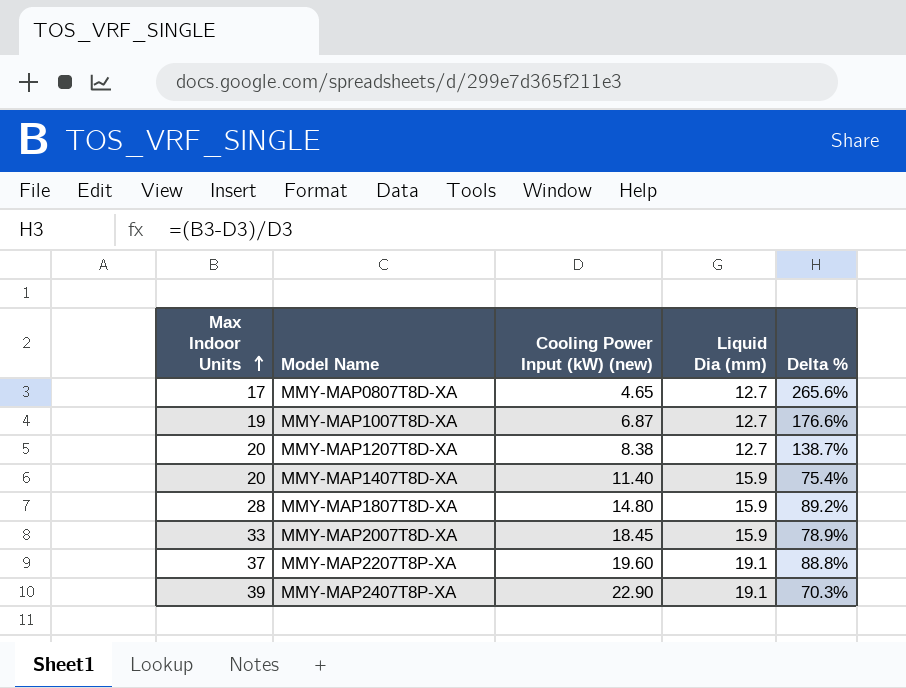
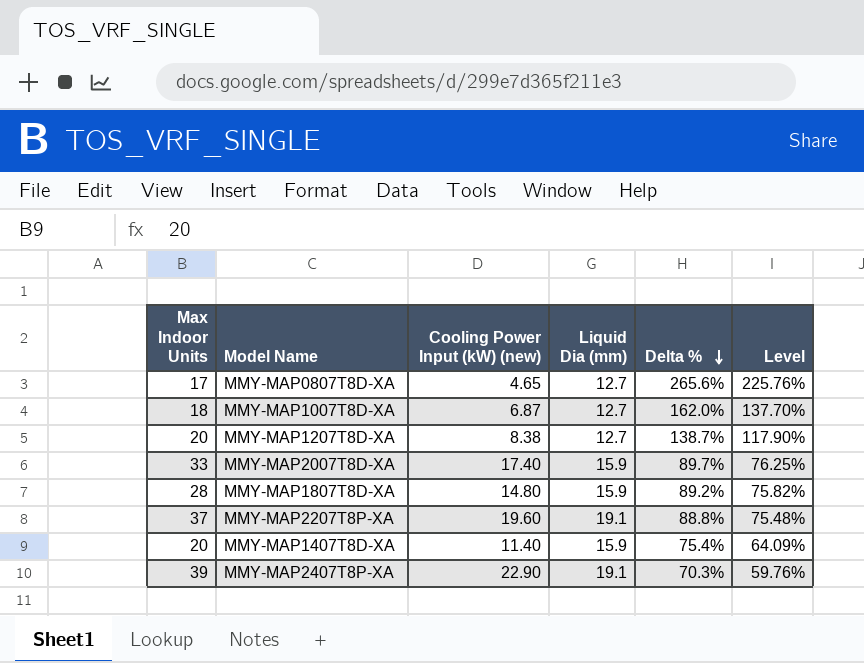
row order: Max Indoor Units ascending -> Delta % descending
column Level | formula: none -> [Delta %] * 0.85
MMY‑MAP1007T8D‑XA | Max Indoor Units: 19 -> 18
MMY‑MAP1007T8D‑XA | Delta %: 176.6% -> 162.0%
MMY‑MAP2007T8D‑XA | Cooling Power Input (kW) (new): 18.45 -> 17.40
MMY‑MAP2007T8D‑XA | Delta %: 78.9% -> 89.7%

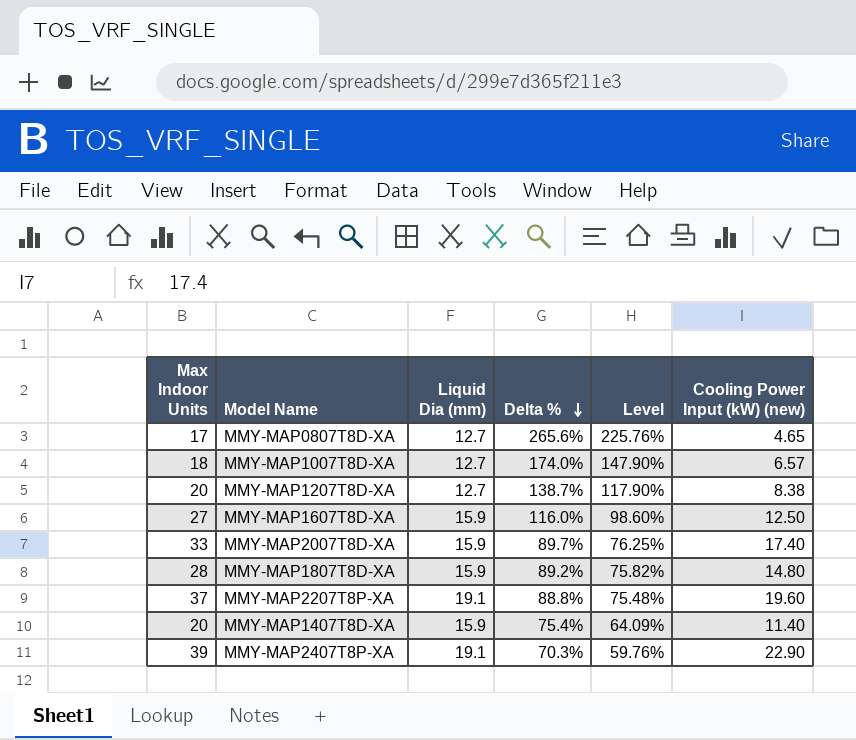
column Cooling Power Input (kW) (new) | position: 3 -> 6
MMY‑MAP1007T8D‑XA | Delta %: 162.0% -> 174.0%
MMY‑MAP1007T8D‑XA | Level: 137.70% -> 147.90%
MMY‑MAP1007T8D‑XA | Cooling Power Input (kW) (new): 6.87 -> 6.57
row MMY‑MAP1607T8D‑XA: none -> 27 | 15.9 | 116.0% | 98.60% | 12.50

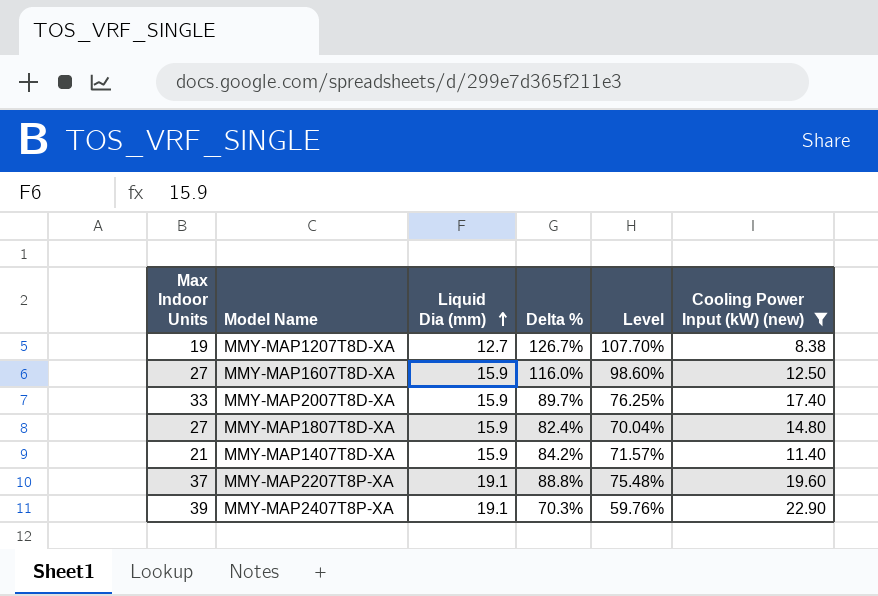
filter: none -> Cooling Power Input (kW) (new) >= 8.38
row order: Delta % descending -> Liquid Dia (mm) ascending
MMY‑MAP1207T8D‑XA | Max Indoor Units: 20 -> 19
MMY‑MAP1207T8D‑XA | Delta %: 138.7% -> 126.7%
MMY‑MAP1207T8D‑XA | Level: 117.90% -> 107.70%
MMY‑MAP1807T8D‑XA | Max Indoor Units: 28 -> 27
MMY‑MAP1807T8D‑XA | Delta %: 89.2% -> 82.4%
MMY‑MAP1807T8D‑XA | Level: 75.82% -> 70.04%
MMY‑MAP1407T8D‑XA | Max Indoor Units: 20 -> 21
MMY‑MAP1407T8D‑XA | Delta %: 75.4% -> 84.2%
MMY‑MAP1407T8D‑XA | Level: 64.09% -> 71.57%

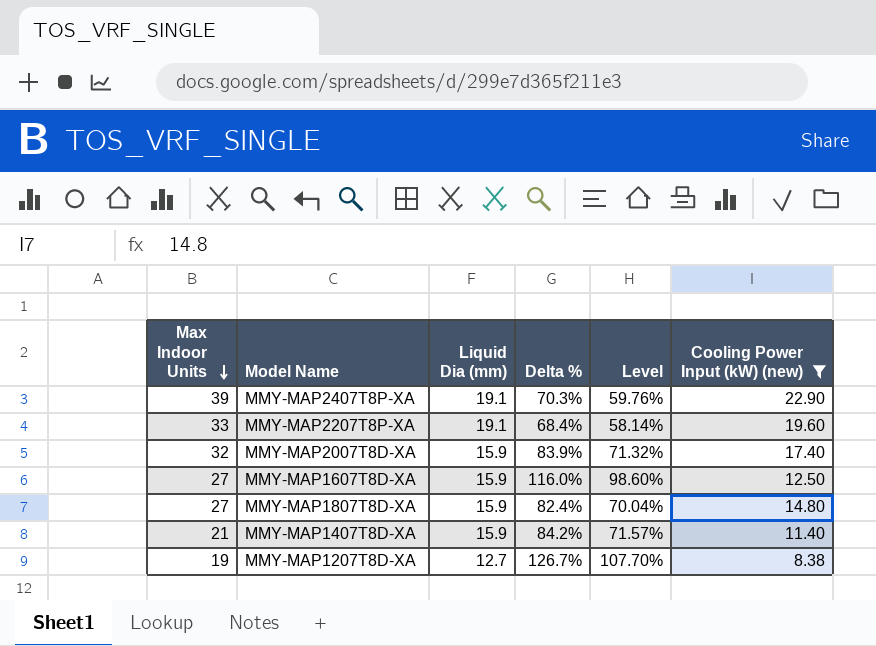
row order: Liquid Dia (mm) ascending -> Max Indoor Units descending
MMY‑MAP2207T8P‑XA | Max Indoor Units: 37 -> 33
MMY‑MAP2207T8P‑XA | Delta %: 88.8% -> 68.4%
MMY‑MAP2207T8P‑XA | Level: 75.48% -> 58.14%
MMY‑MAP2007T8D‑XA | Max Indoor Units: 33 -> 32
MMY‑MAP2007T8D‑XA | Delta %: 89.7% -> 83.9%
MMY‑MAP2007T8D‑XA | Level: 76.25% -> 71.32%

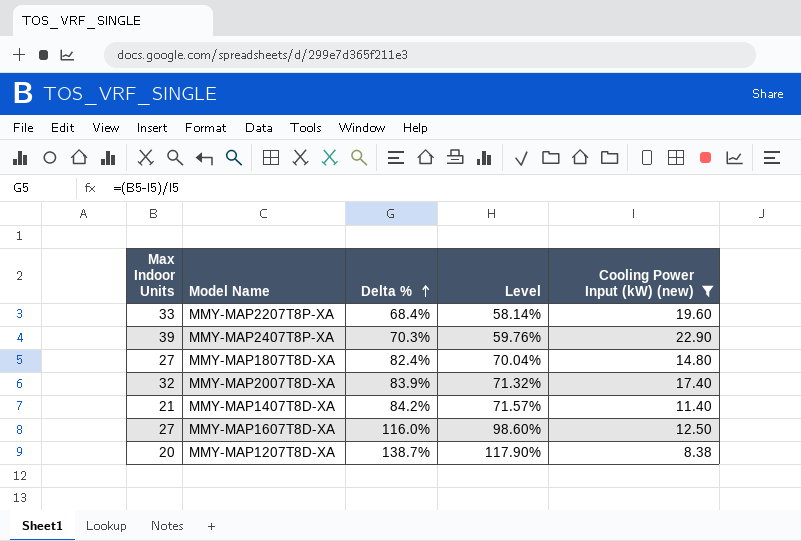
row order: Max Indoor Units descending -> Delta % ascending
column Liquid Dia (mm) | position: 3 -> none
MMY‑MAP1207T8D‑XA | Max Indoor Units: 19 -> 20
MMY‑MAP1207T8D‑XA | Delta %: 126.7% -> 138.7%
MMY‑MAP1207T8D‑XA | Level: 107.70% -> 117.90%

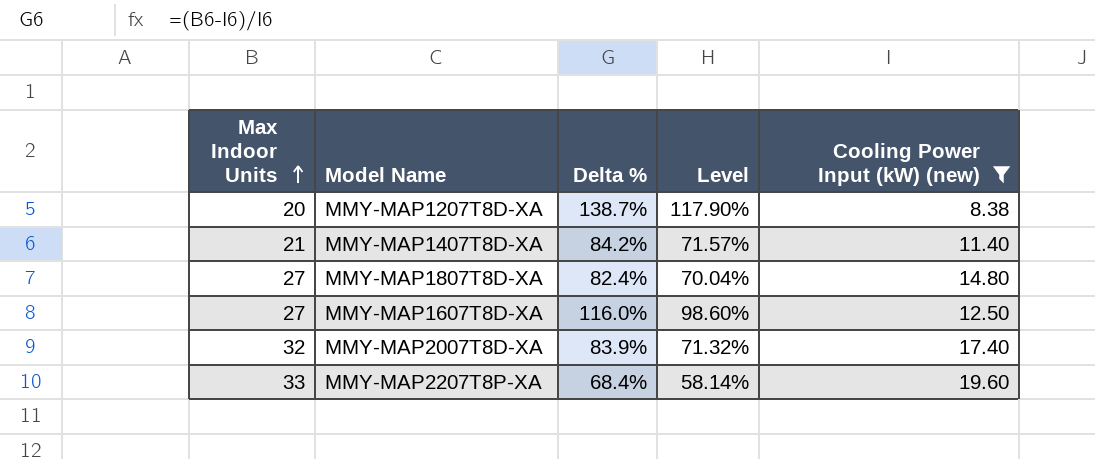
row order: Delta % ascending -> Max Indoor Units ascending
row MMY‑MAP2407T8P‑XA: 39 | 70.3% | 59.76% | 22.90 -> none

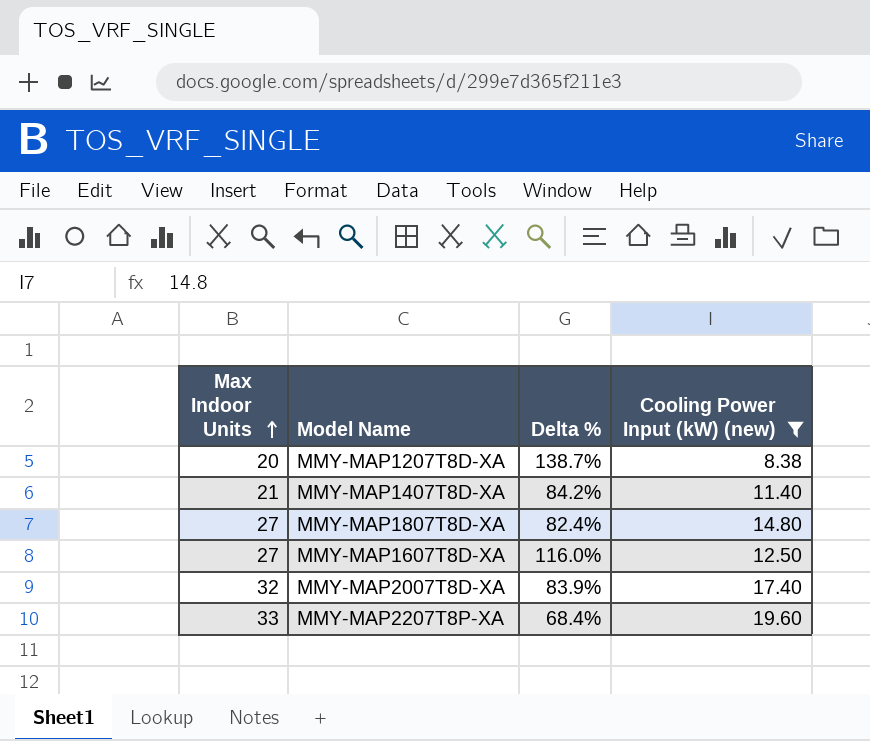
column Level | formula: [Delta %] * 0.85 -> none

